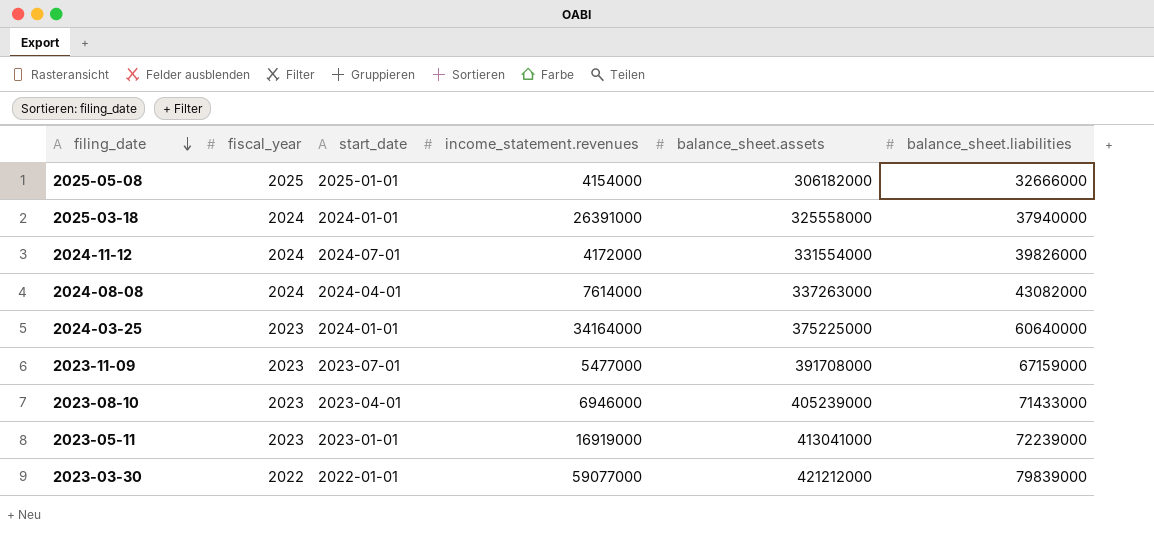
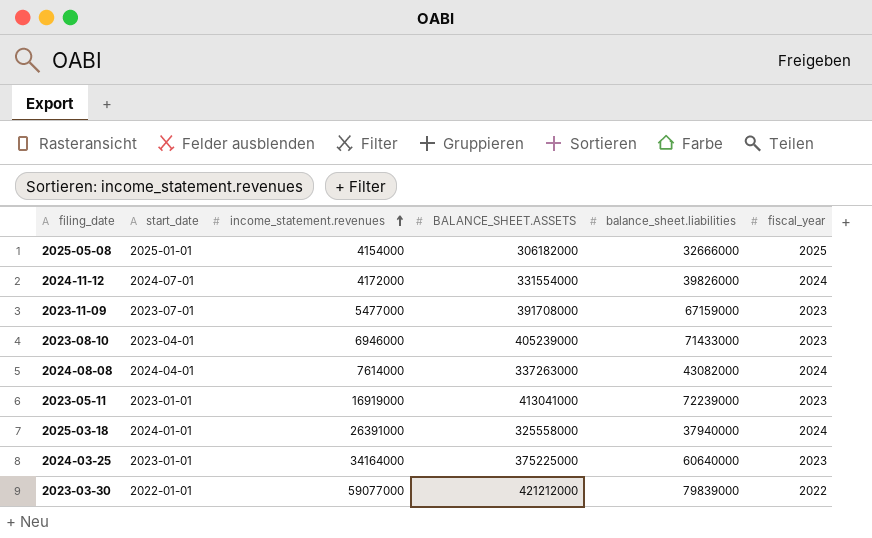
row order: filing_date descending -> income_statement.revenues ascending
column name: balance_sheet.assets -> BALANCE_SHEET.ASSETS
column fiscal_year | position: 2 -> 6
2024-03-25 | start_date: 2024-01-01 -> 2023-01-01

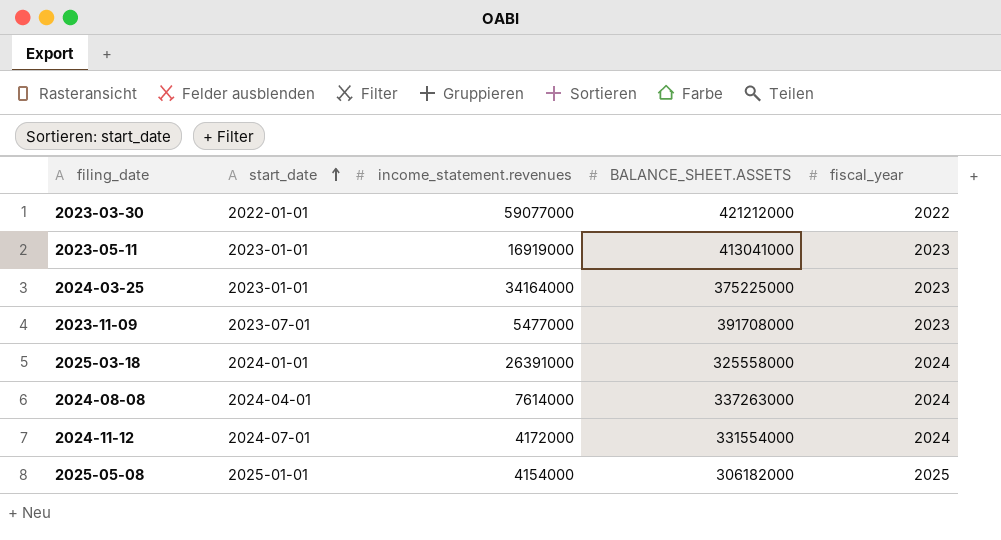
row order: income_statement.revenues ascending -> start_date ascending
column balance_sheet.liabilities | position: 5 -> none
row 2023-08-10: 2023-04-01 | 6946000 | 405239000 | 71433000 | 2023 -> none

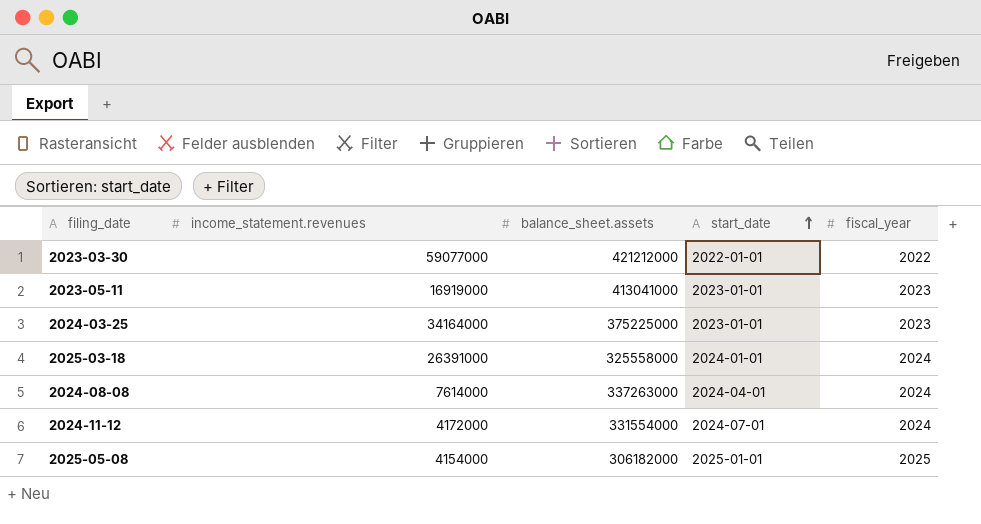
column name: BALANCE_SHEET.ASSETS -> balance_sheet.assets
column start_date | position: 2 -> 4
row 2023-11-09: 2023-07-01 | 5477000 | 391708000 | 2023 -> none

